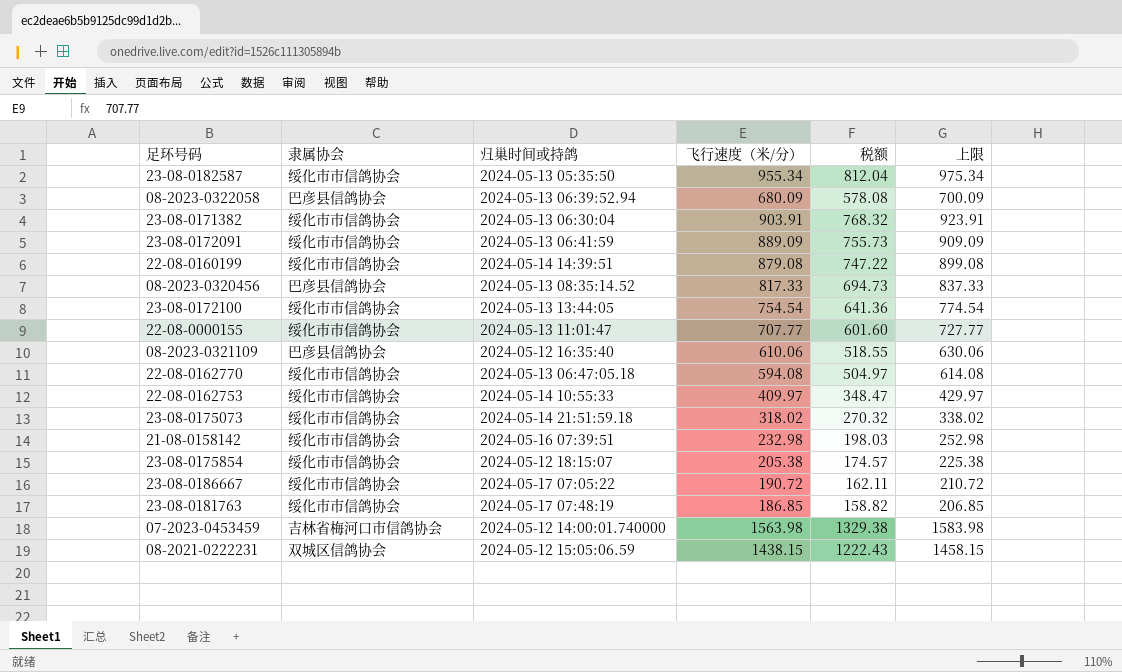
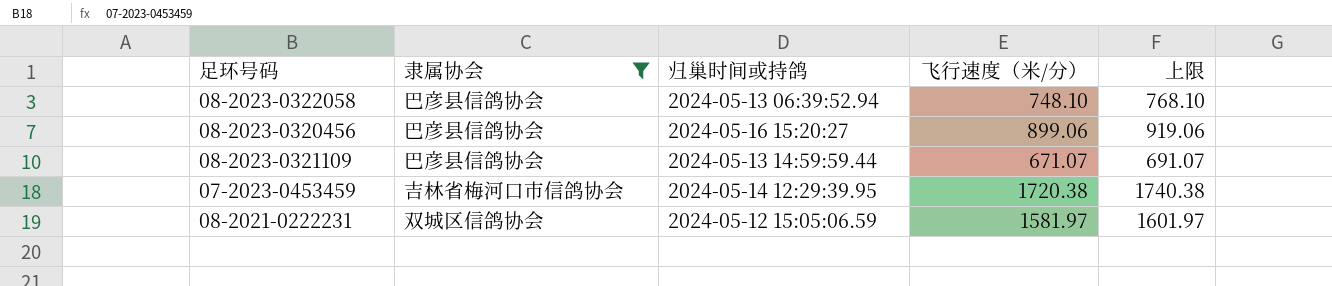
filter: none -> 隶属协会 != 绥化市市信鸽协会
column 税额 | formula: [飞行速度（米/分）] * 0.85 -> none
08-2023-0322058 | 飞行速度（米/分）: 680.09 -> 748.10
08-2023-0322058 | 上限: 700.09 -> 768.10
08-2023-0320456 | 归巢时间或持鸽: 2024-05-13 08:35:14.52 -> 2024-05-16 15:20:27
08-2023-0320456 | 飞行速度（米/分）: 817.33 -> 899.06
08-2023-0320456 | 上限: 837.33 -> 919.06
08-2023-0321109 | 归巢时间或持鸽: 2024-05-12 16:35:40 -> 2024-05-13 14:59:59.44
08-2023-0321109 | 飞行速度（米/分）: 610.06 -> 671.07
08-2023-0321109 | 上限: 630.06 -> 691.07
07-2023-0453459 | 归巢时间或持鸽: 2024-05-12 14:00:01.740000 -> 2024-05-14 12:29:39.95
07-2023-0453459 | 飞行速度（米/分）: 1563.98 -> 1720.38
07-2023-0453459 | 上限: 1583.98 -> 1740.38
08-2021-0222231 | 飞行速度（米/分）: 1438.15 -> 1581.97
08-2021-0222231 | 上限: 1458.15 -> 1601.97

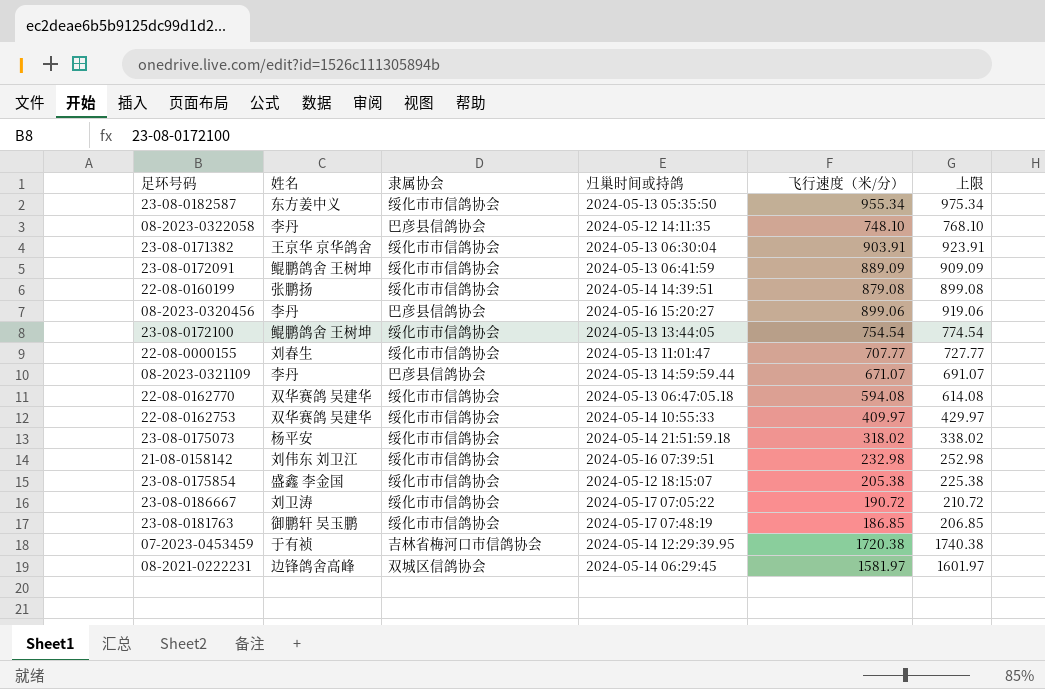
filter: 隶属协会 != 绥化市市信鸽协会 -> none
column 姓名 | position: none -> 2
08-2023-0322058 | 归巢时间或持鸽: 2024-05-13 06:39:52.94 -> 2024-05-12 14:11:35
08-2021-0222231 | 归巢时间或持鸽: 2024-05-12 15:05:06.59 -> 2024-05-14 06:29:45

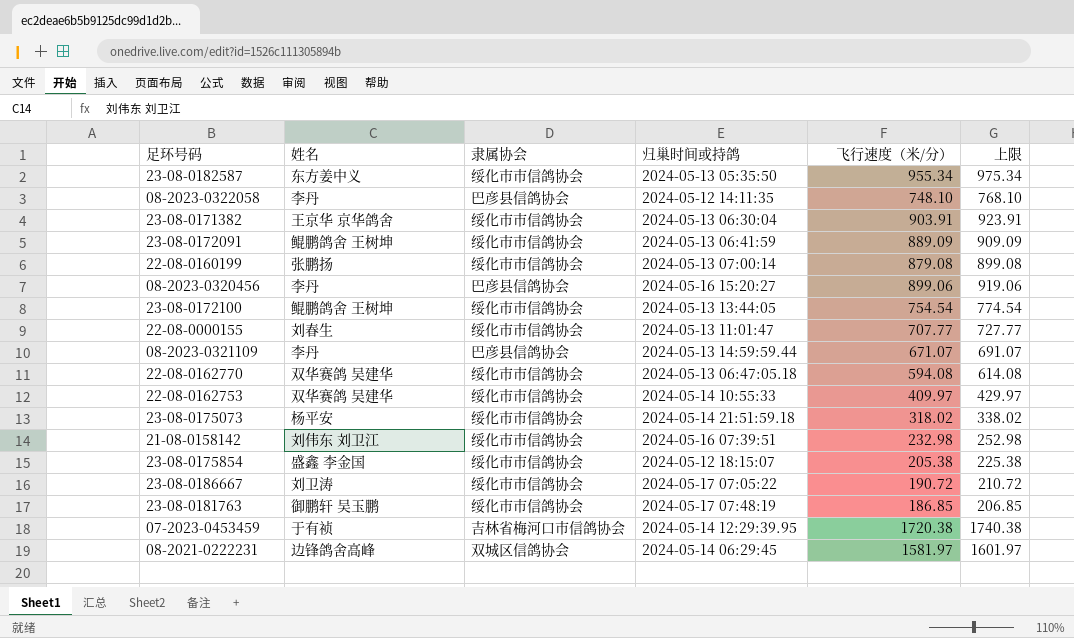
22-08-0160199 | 归巢时间或持鸽: 2024-05-14 14:39:51 -> 2024-05-13 07:00:14

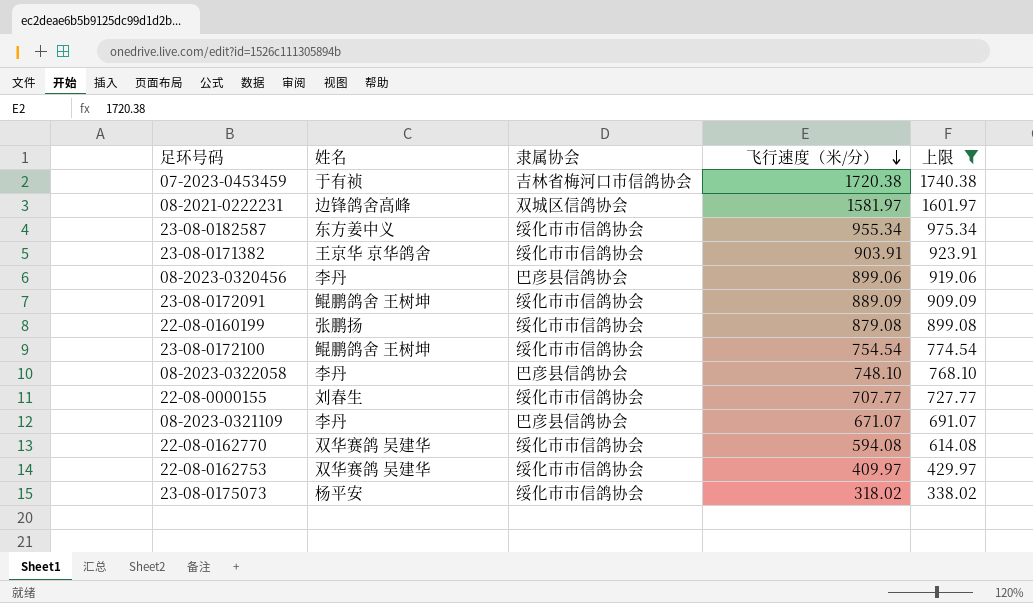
filter: none -> 上限 >= 338.02
row order: none -> 飞行速度（米/分） descending
column 归巢时间或持鸽 | position: 4 -> none

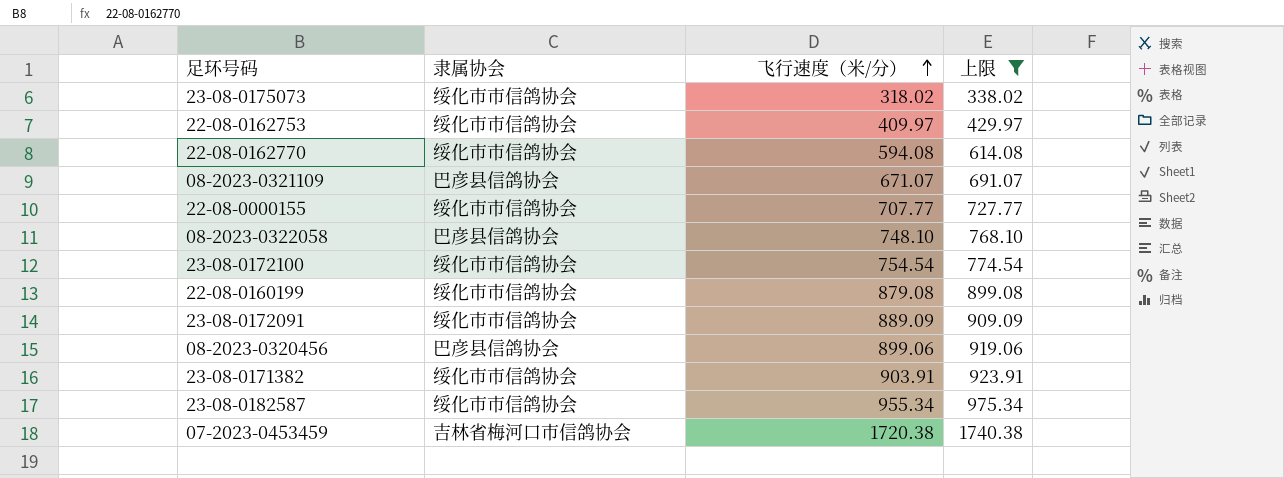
row order: 飞行速度（米/分） descending -> 飞行速度（米/分） ascending
column 姓名 | position: 2 -> none
row 08-2021-0222231: 边锋鸽舍高峰 | 双城区信鸽协会 | 1581.97 | 1601.97 -> none

